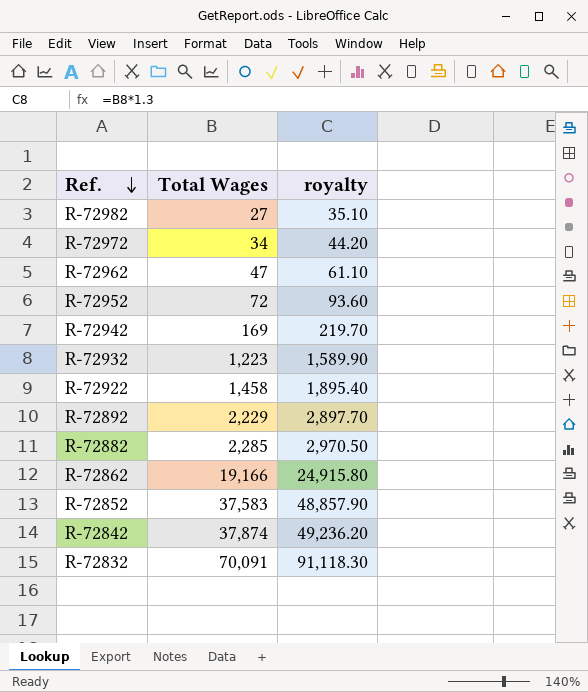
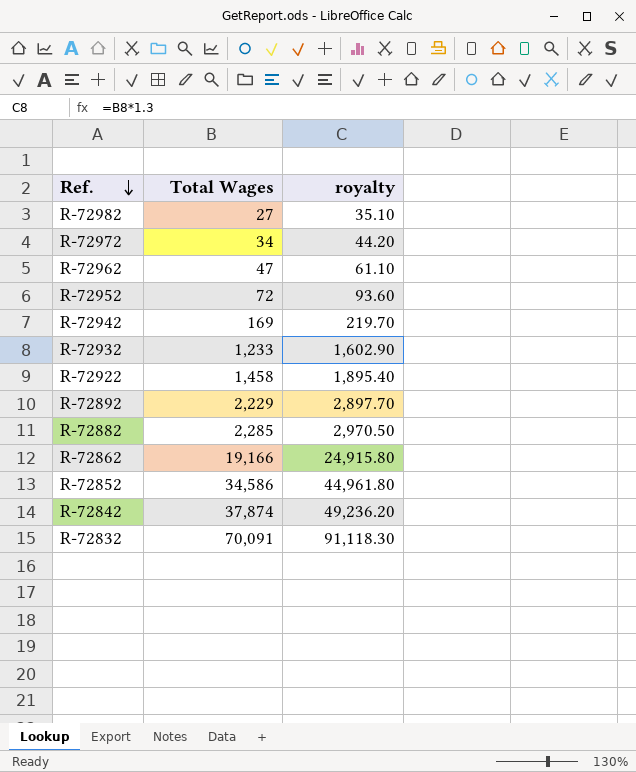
R-72932 | Total Wages: 1,223 -> 1,233
R-72932 | royalty: 1,589.90 -> 1,602.90
R-72852 | Total Wages: 37,583 -> 34,586
R-72852 | royalty: 48,857.90 -> 44,961.80

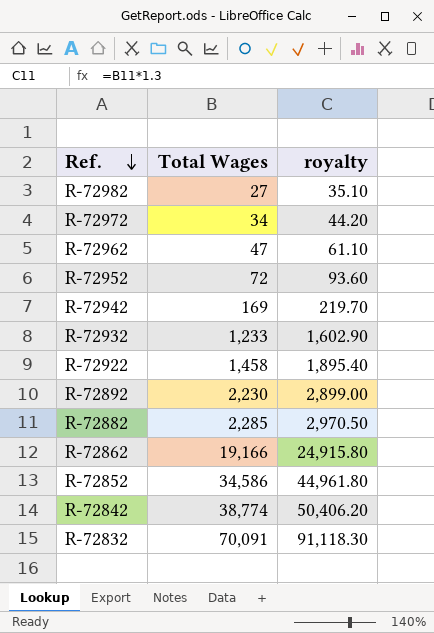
R-72892 | Total Wages: 2,229 -> 2,230
R-72892 | royalty: 2,897.70 -> 2,899.00
R-72842 | Total Wages: 37,874 -> 38,774
R-72842 | royalty: 49,236.20 -> 50,406.20

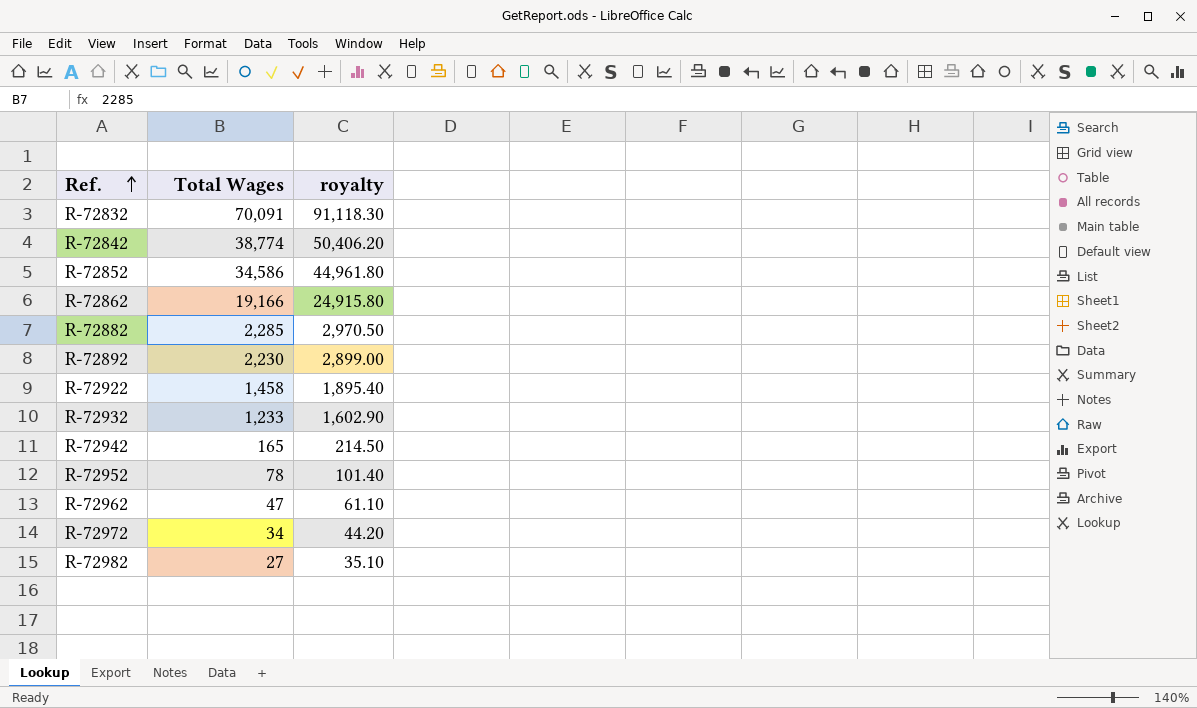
row order: Ref. descending -> Ref. ascending
R-72942 | Total Wages: 169 -> 165
R-72942 | royalty: 219.70 -> 214.50
R-72952 | Total Wages: 72 -> 78
R-72952 | royalty: 93.60 -> 101.40

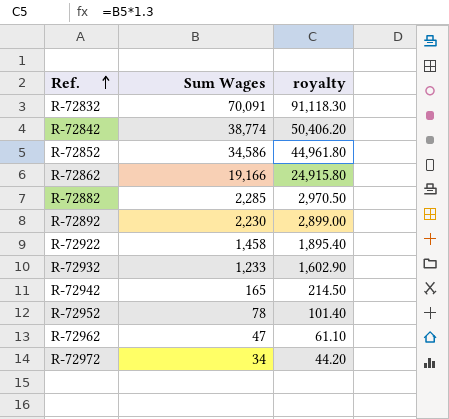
column name: Total Wages -> Sum Wages
row R-72982: 27 | 35.10 -> none

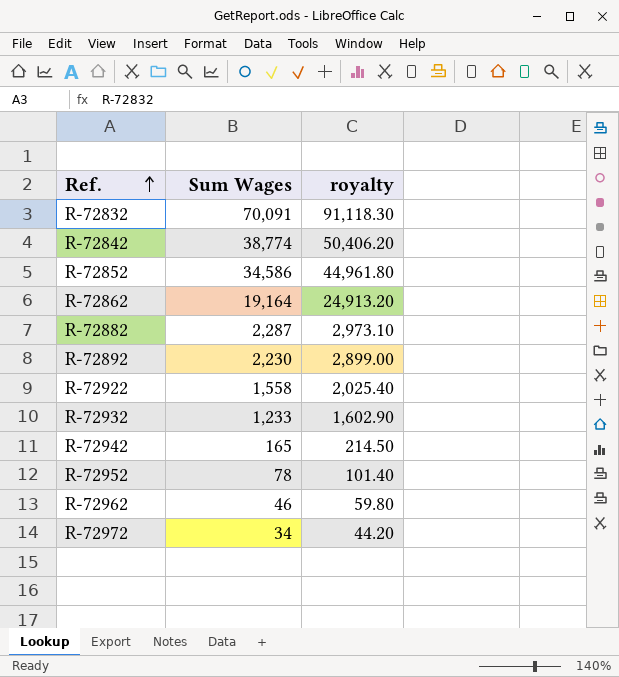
R-72862 | Sum Wages: 19,166 -> 19,164
R-72862 | royalty: 24,915.80 -> 24,913.20
R-72882 | Sum Wages: 2,285 -> 2,287
R-72882 | royalty: 2,970.50 -> 2,973.10
R-72922 | Sum Wages: 1,458 -> 1,558
R-72922 | royalty: 1,895.40 -> 2,025.40
R-72962 | Sum Wages: 47 -> 46
R-72962 | royalty: 61.10 -> 59.80

